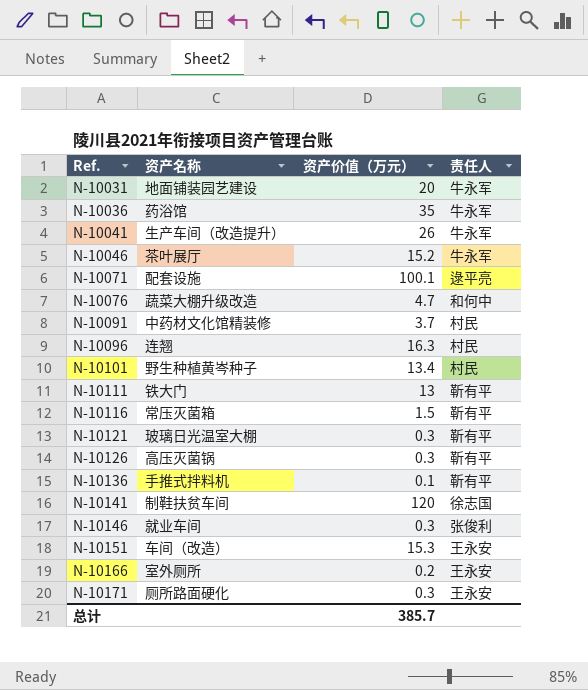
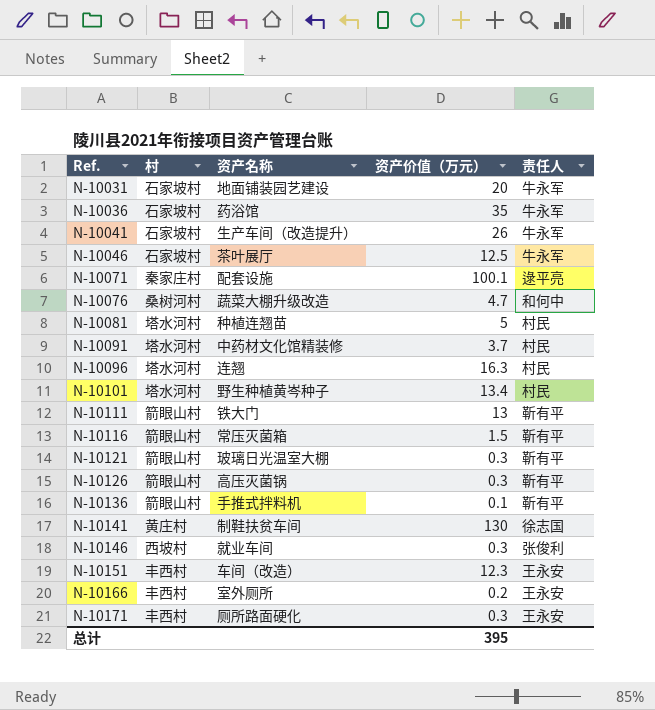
column 村 | position: none -> 2
N-10046 | 资产价值（万元）: 15.2 -> 12.5
row N-10081: none -> 塔水河村 | 种植连翘苗 | 5 | 村民
N-10141 | 资产价值（万元）: 120 -> 130
N-10151 | 资产价值（万元）: 15.3 -> 12.3
总计 | 资产价值（万元）: 385.7 -> 395

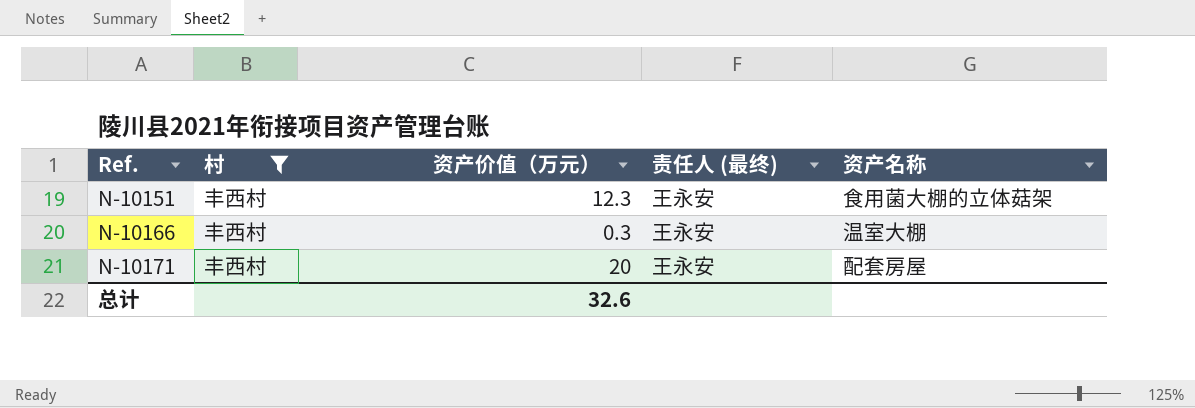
filter: none -> 村 = 丰西村
column name: 责任人 -> 责任人 (最终)
column 资产名称 | position: 3 -> 5
N-10151 | 资产名称: 车间（改造） -> 食用菌大棚的立体菇架
N-10166 | 资产价值（万元）: 0.2 -> 0.3
N-10166 | 资产名称: 室外厕所 -> 温室大棚
N-10171 | 资产价值（万元）: 0.3 -> 20
N-10171 | 资产名称: 厕所路面硬化 -> 配套房屋
总计 | 资产价值（万元）: 395 -> 32.6

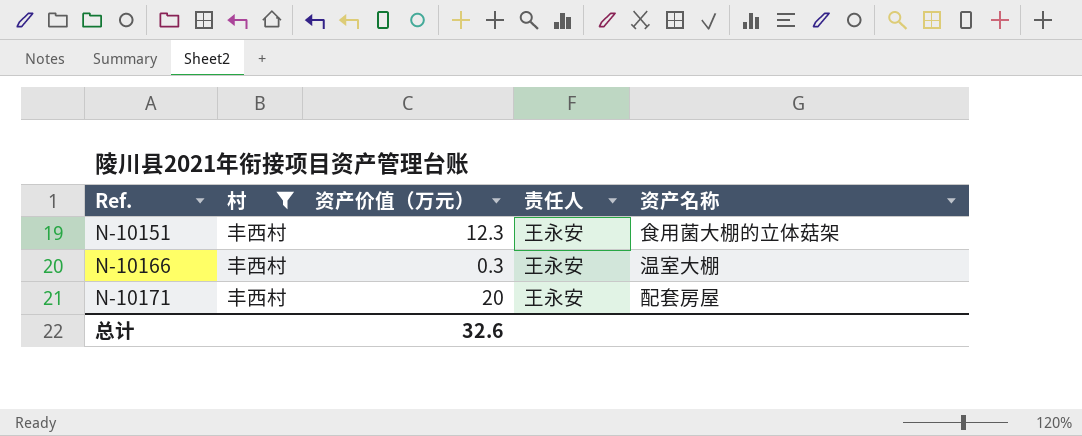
column name: 责任人 (最终) -> 责任人

